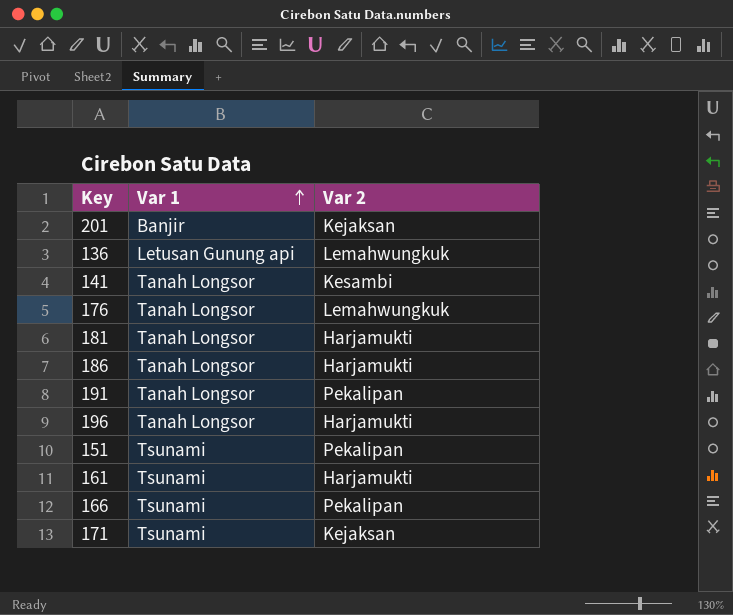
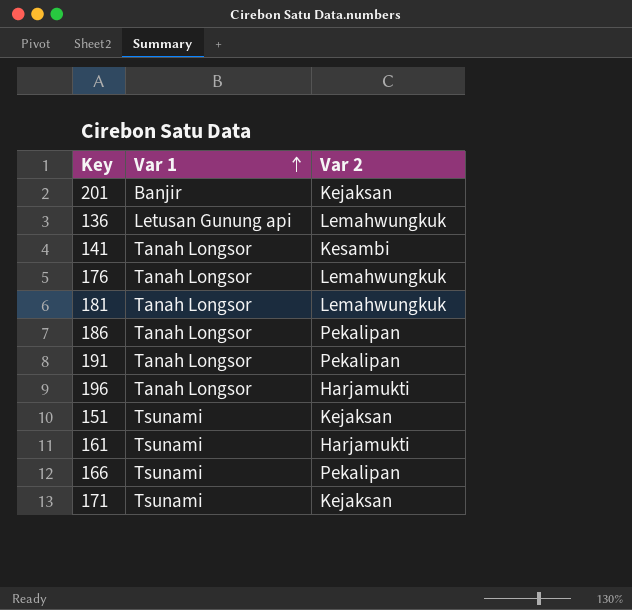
181 | Var 2: Harjamukti -> Lemahwungkuk
186 | Var 2: Harjamukti -> Pekalipan
151 | Var 2: Pekalipan -> Kejaksan

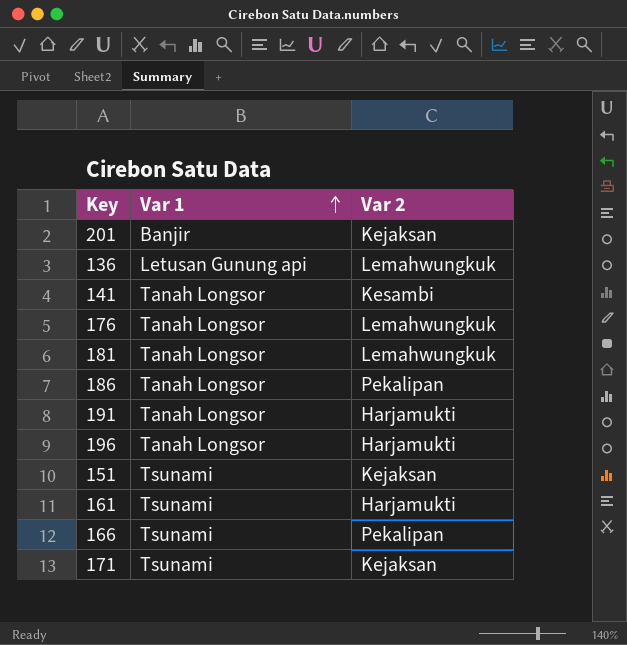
191 | Var 2: Pekalipan -> Harjamukti

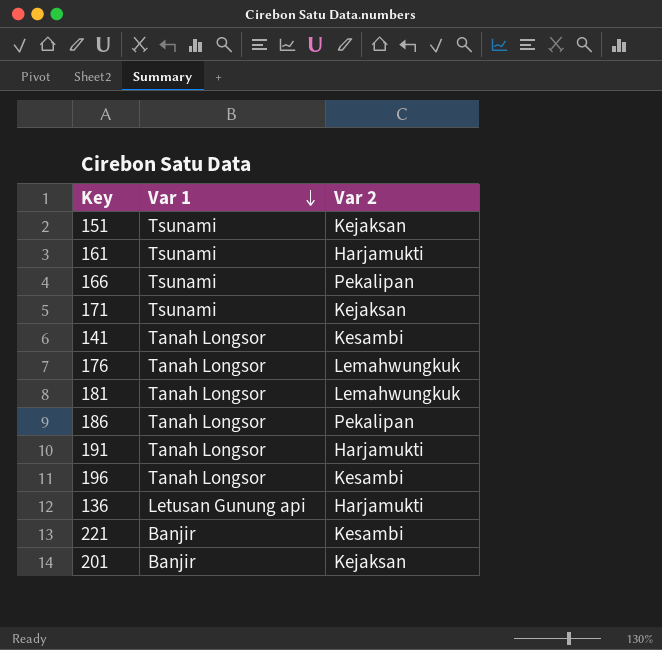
row order: Var 1 ascending -> Var 1 descending
196 | Var 2: Harjamukti -> Kesambi
136 | Var 2: Lemahwungkuk -> Harjamukti
row 221: none -> Banjir | Kesambi

